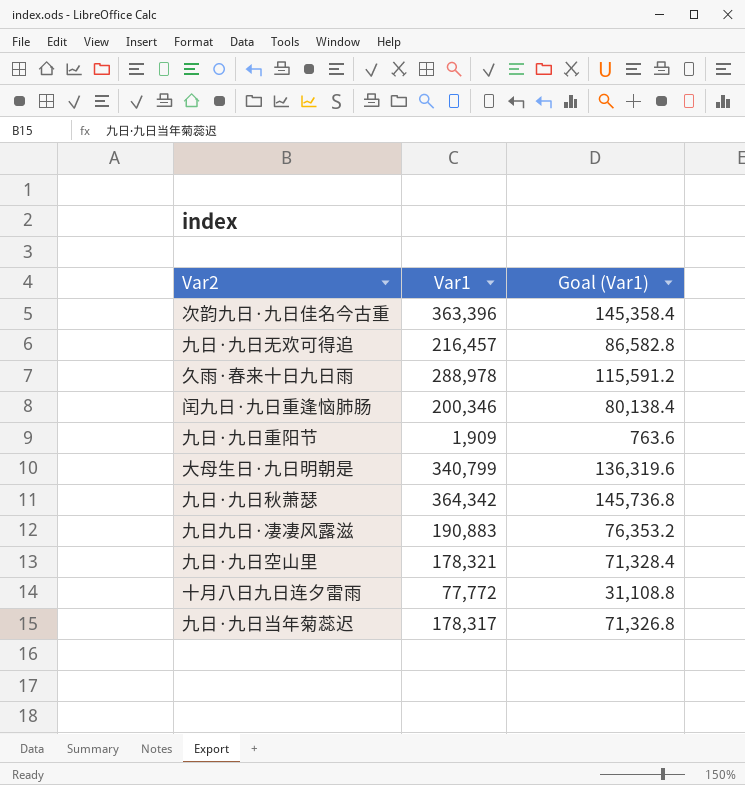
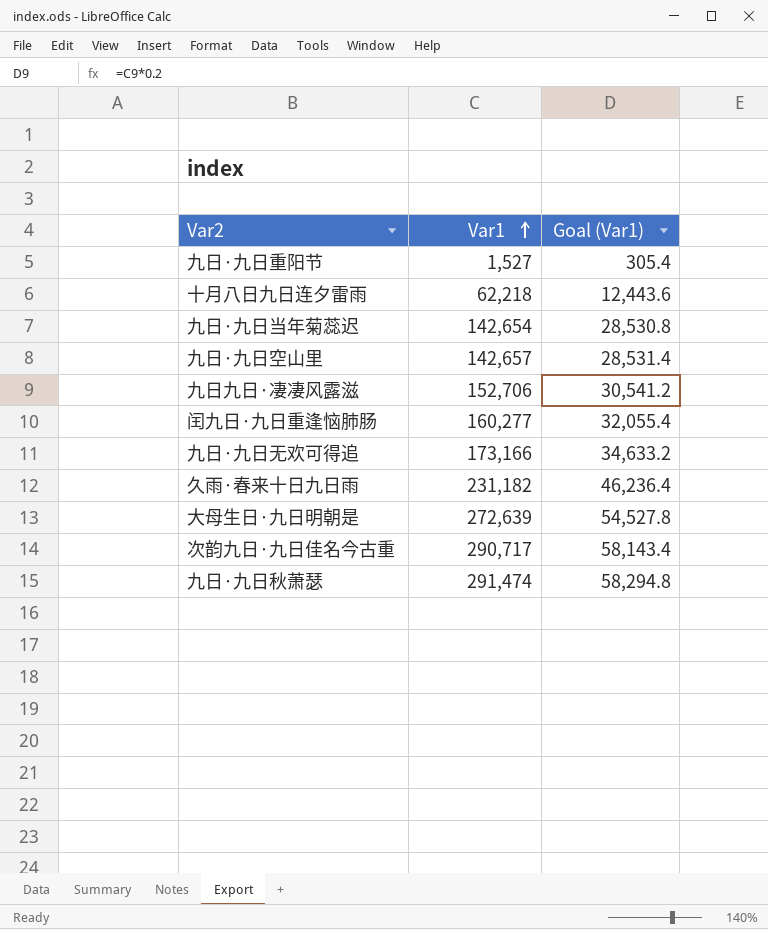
row order: none -> Var1 ascending
column Goal (Var1) | formula: [Var1] * 0.4 -> [Var1] * 0.2
九日·九日重阳节 | Var1: 1,909 -> 1,527
十月八日九日连夕雷雨 | Var1: 77,772 -> 62,218
九日·九日当年菊蕊迟 | Var1: 178,317 -> 142,654
九日·九日空山里 | Var1: 178,321 -> 142,657
九日九日·凄凄风露滋 | Var1: 190,883 -> 152,706
闰九日·九日重逢恼肺肠 | Var1: 200,346 -> 160,277
九日·九日无欢可得追 | Var1: 216,457 -> 173,166
久雨·春来十日九日雨 | Var1: 288,978 -> 231,182
大母生日·九日明朝是 | Var1: 340,799 -> 272,639
次韵九日·九日佳名今古重 | Var1: 363,396 -> 290,717
九日·九日秋萧瑟 | Var1: 364,342 -> 291,474

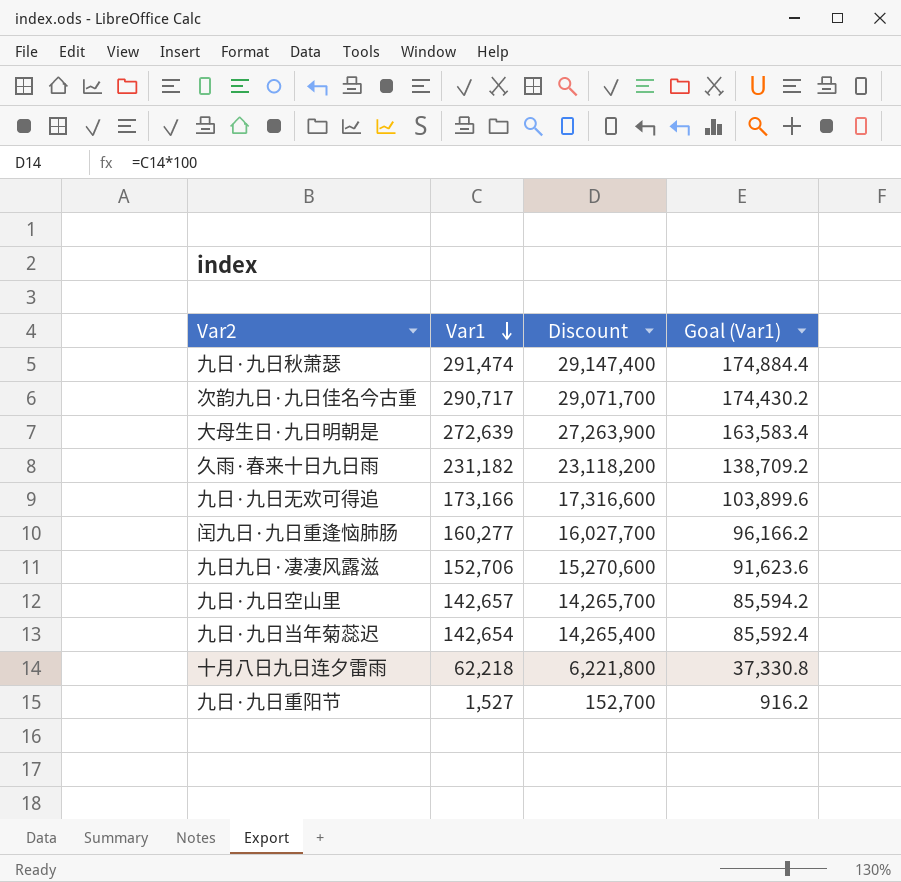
row order: Var1 ascending -> Var1 descending
column Discount | formula: none -> [Var1] * 100
column Goal (Var1) | formula: [Var1] * 0.2 -> [Var1] * 0.6

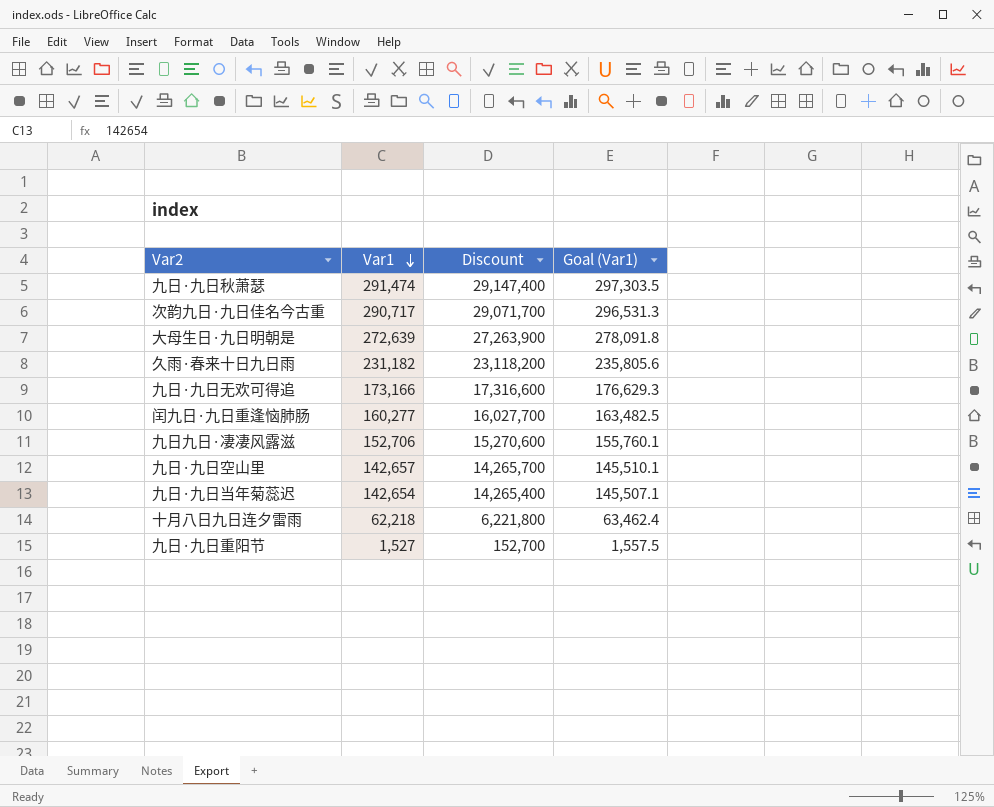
column Goal (Var1) | formula: [Var1] * 0.6 -> [Var1] * 1.02

